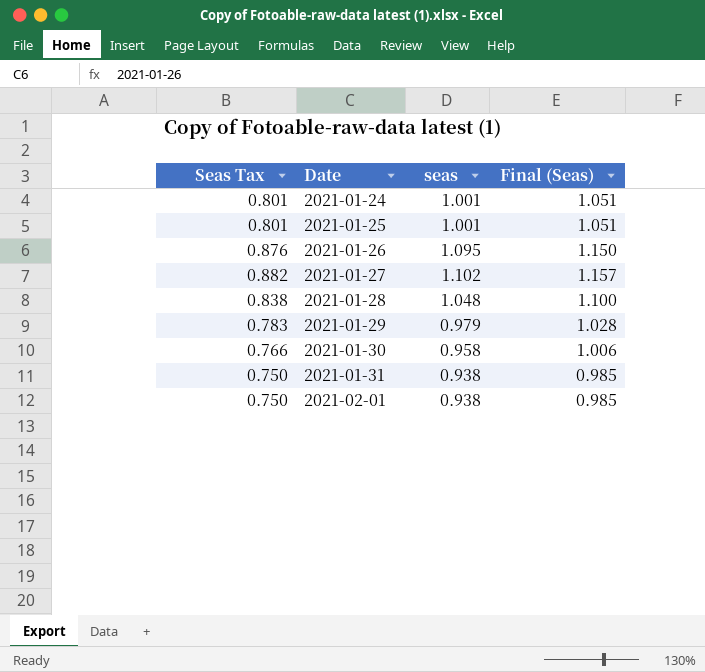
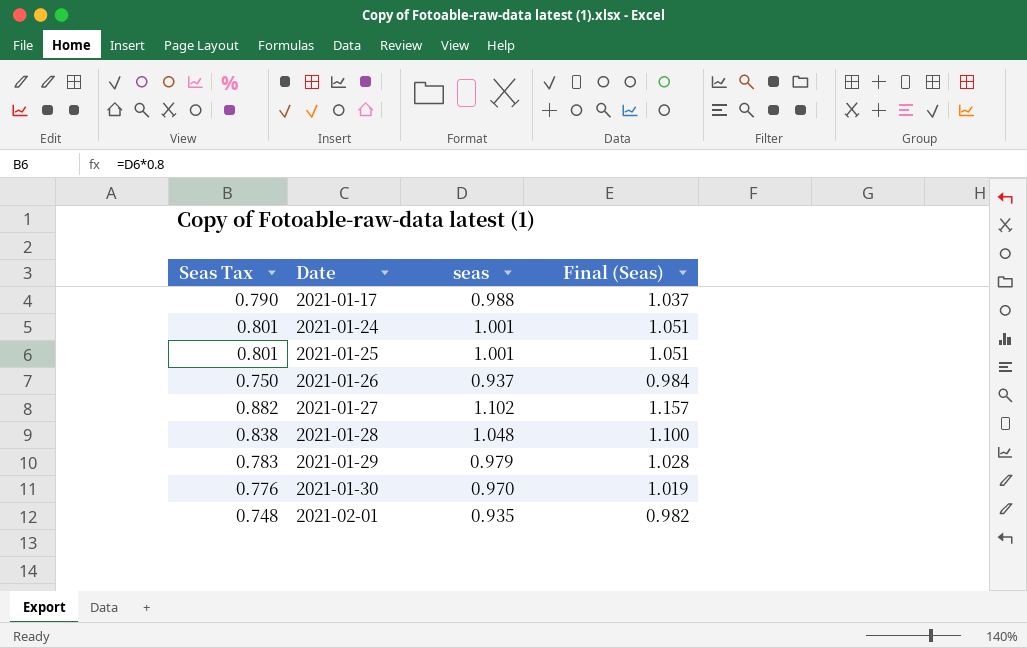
row 2021-01-31: 0.750 | 0.938 | 0.985 -> none
row 2021-01-17: none -> 0.790 | 0.988 | 1.037
2021-01-26 | Seas Tax: 0.876 -> 0.750
2021-01-26 | seas: 1.095 -> 0.937
2021-01-26 | Final (Seas): 1.150 -> 0.984
2021-01-30 | Seas Tax: 0.766 -> 0.776
2021-01-30 | seas: 0.958 -> 0.970
2021-01-30 | Final (Seas): 1.006 -> 1.019
2021-02-01 | Seas Tax: 0.750 -> 0.748
2021-02-01 | seas: 0.938 -> 0.935
2021-02-01 | Final (Seas): 0.985 -> 0.982

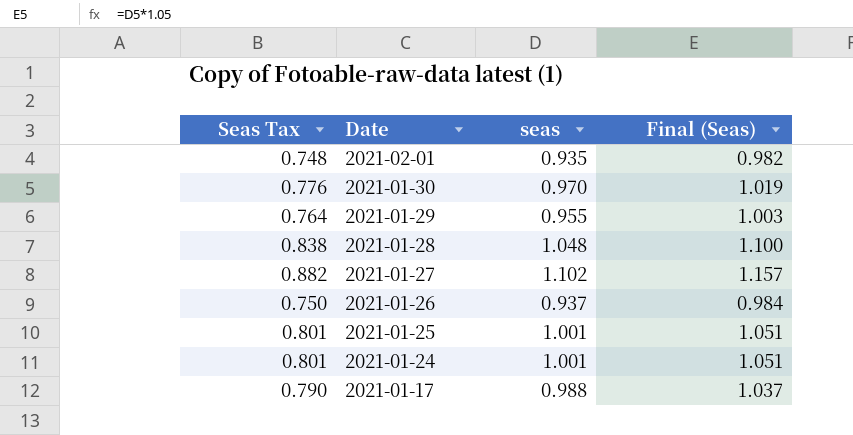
row order: Date ascending -> Date descending
2021-01-29 | Seas Tax: 0.783 -> 0.764
2021-01-29 | seas: 0.979 -> 0.955
2021-01-29 | Final (Seas): 1.028 -> 1.003

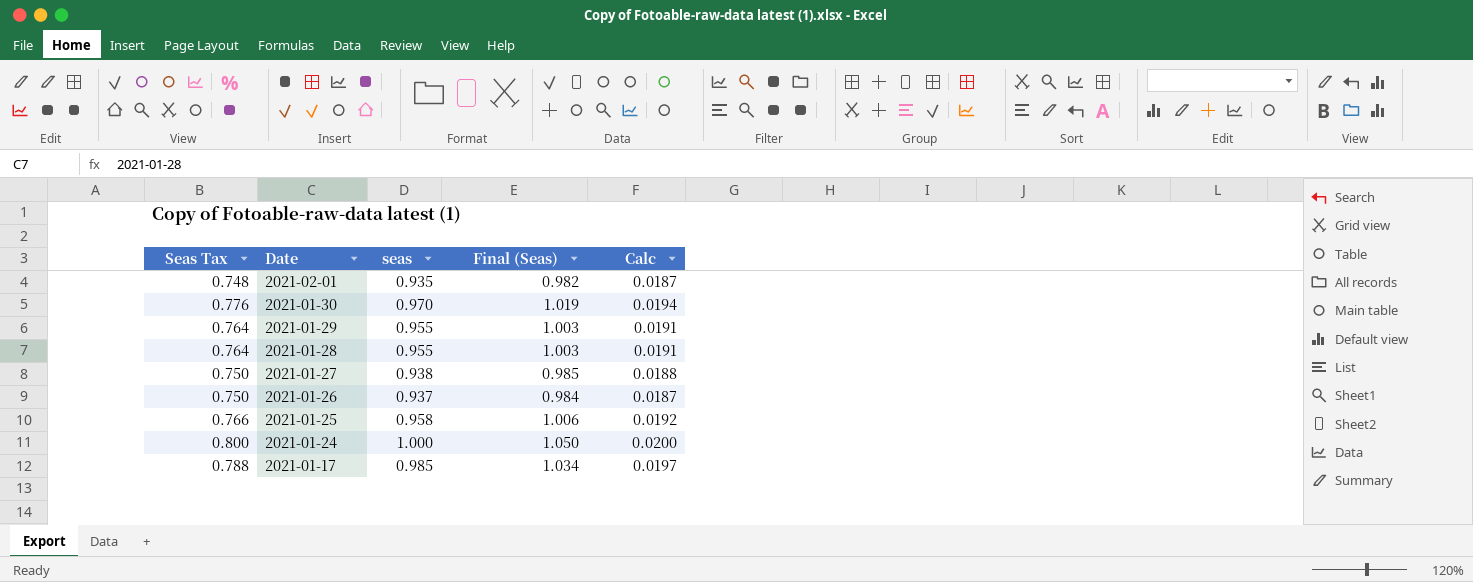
column Calc | formula: none -> [seas] * 0.02
2021-01-28 | Seas Tax: 0.838 -> 0.764
2021-01-28 | seas: 1.048 -> 0.955
2021-01-28 | Final (Seas): 1.100 -> 1.003
2021-01-27 | Seas Tax: 0.882 -> 0.750
2021-01-27 | seas: 1.102 -> 0.938
2021-01-27 | Final (Seas): 1.157 -> 0.985
2021-01-25 | Seas Tax: 0.801 -> 0.766
2021-01-25 | seas: 1.001 -> 0.958
2021-01-25 | Final (Seas): 1.051 -> 1.006
2021-01-24 | Seas Tax: 0.801 -> 0.800
2021-01-24 | seas: 1.001 -> 1.000
2021-01-24 | Final (Seas): 1.051 -> 1.050
2021-01-17 | Seas Tax: 0.790 -> 0.788
2021-01-17 | seas: 0.988 -> 0.985
2021-01-17 | Final (Seas): 1.037 -> 1.034

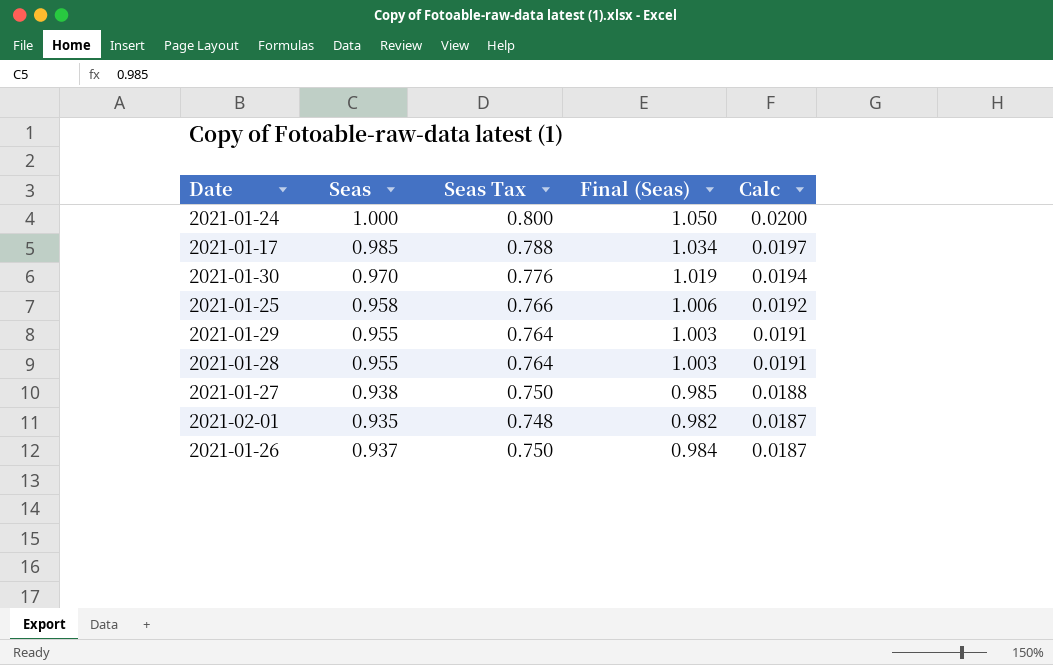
row order: Date descending -> Calc descending
column name: seas -> Seas
column Seas Tax | position: 1 -> 3

